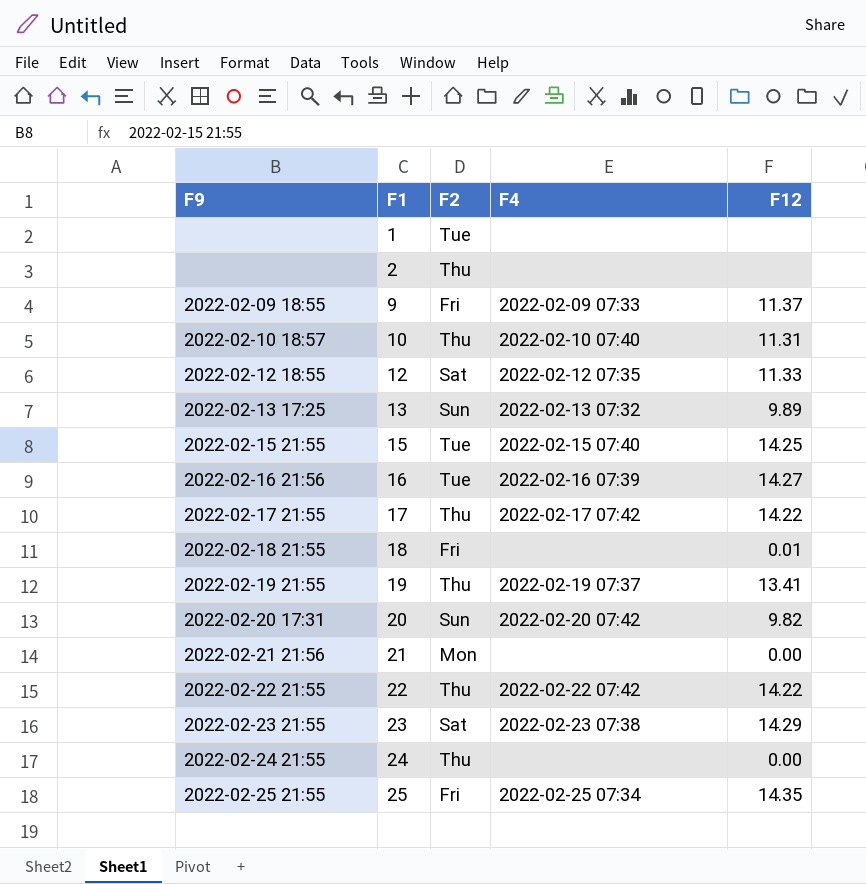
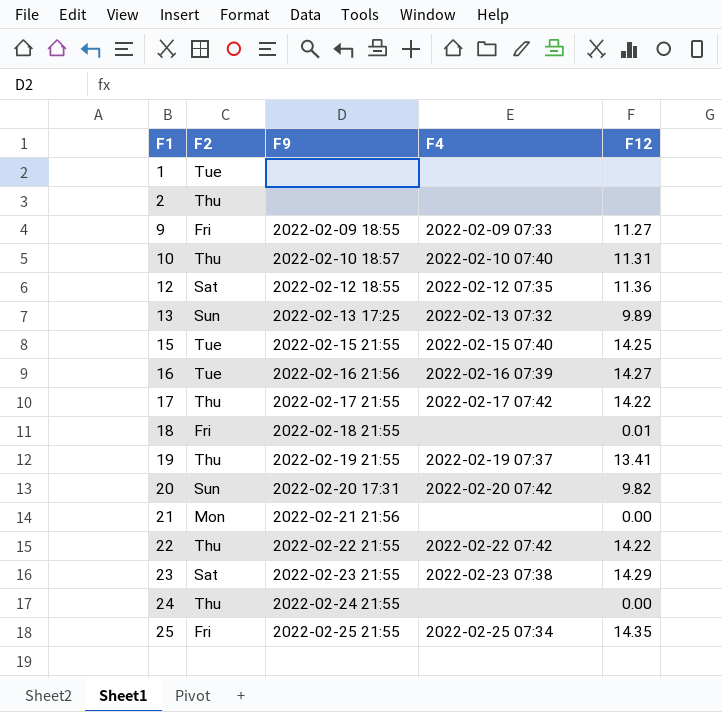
column F9 | position: 1 -> 3
9 | F12: 11.37 -> 11.27
12 | F12: 11.33 -> 11.36

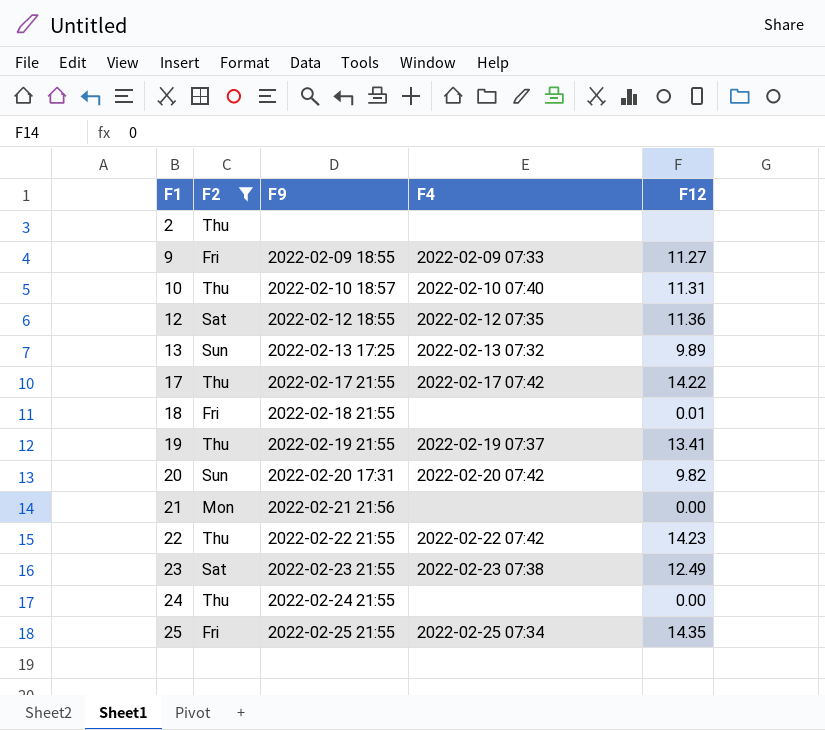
filter: none -> F2 != Tue
22 | F12: 14.22 -> 14.23
23 | F12: 14.29 -> 12.49

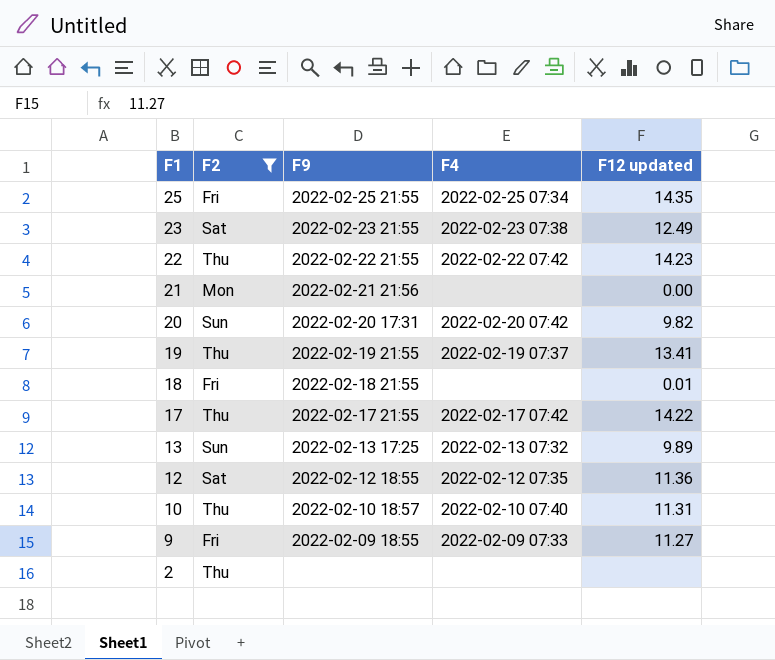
row order: F1 ascending -> F1 descending
column name: F12 -> F12 updated
row 24: Thu | 2022-02-24 21:55 | none | 0.00 -> none

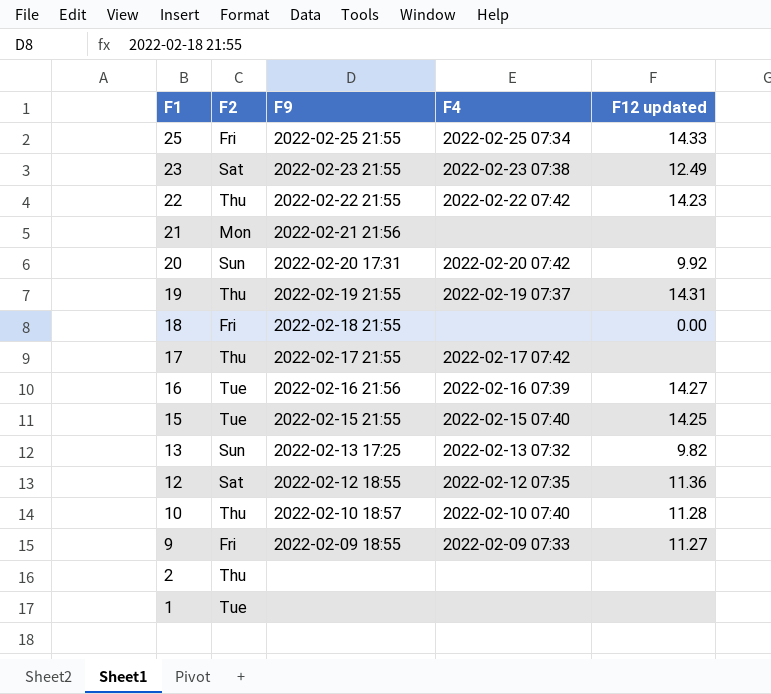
filter: F2 != Tue -> none
25 | F12 updated: 14.35 -> 14.33
21 | F12 updated: 0.00 -> none
20 | F12 updated: 9.82 -> 9.92
19 | F12 updated: 13.41 -> 14.31
18 | F12 updated: 0.01 -> 0.00
17 | F12 updated: 14.22 -> none
13 | F12 updated: 9.89 -> 9.82
10 | F12 updated: 11.31 -> 11.28

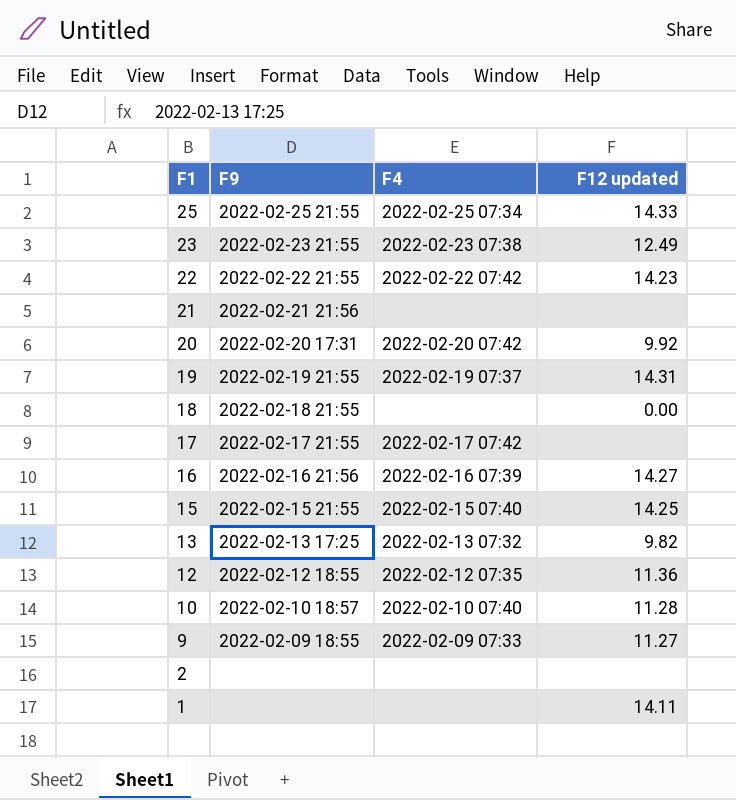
column F2 | position: 2 -> none
1 | F12 updated: none -> 14.11

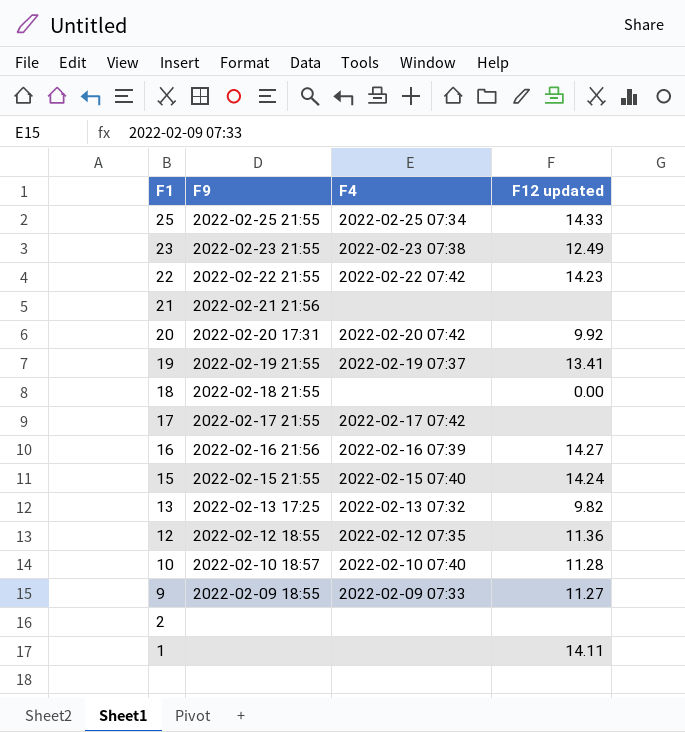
19 | F12 updated: 14.31 -> 13.41
15 | F12 updated: 14.25 -> 14.24

